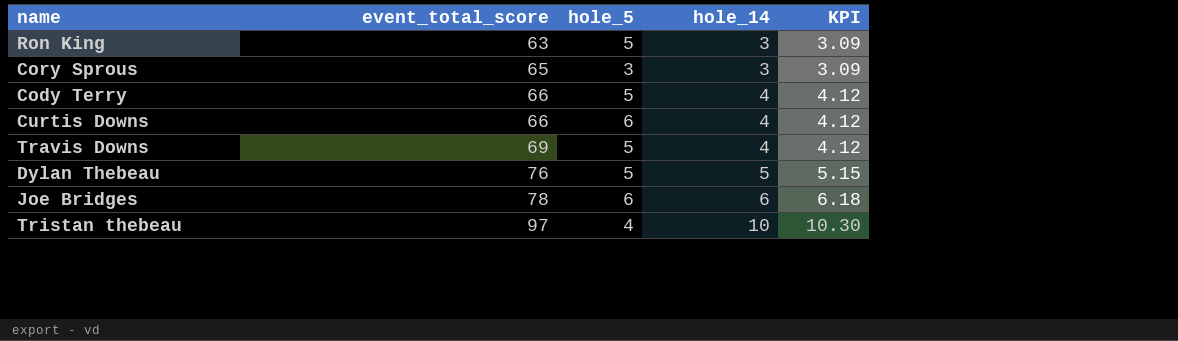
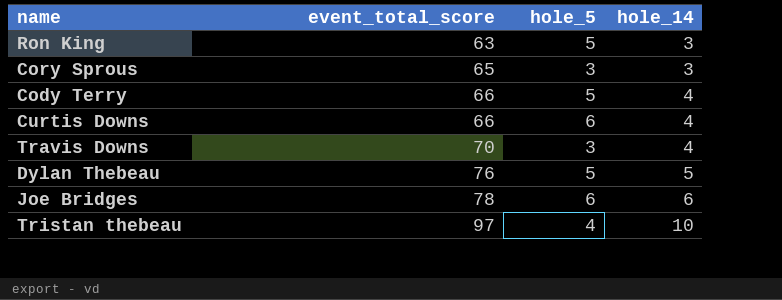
column KPI | formula: [hole_14] * 1.03 -> none
Travis Downs | event_total_score: 69 -> 70
Travis Downs | hole_5: 5 -> 3

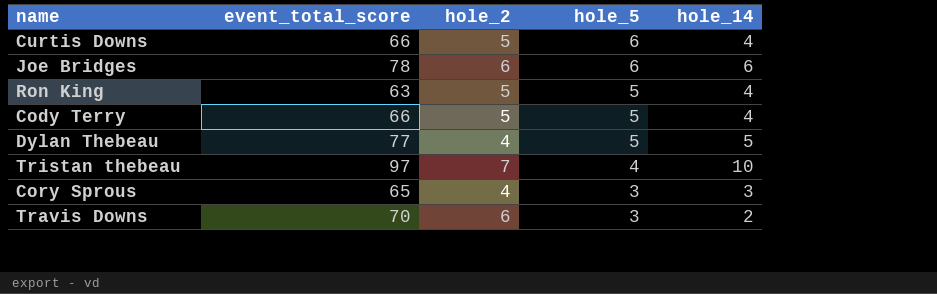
row order: event_total_score ascending -> hole_5 descending
column hole_2 | position: none -> 3
Ron King | hole_14: 3 -> 4
Dylan Thebeau | event_total_score: 76 -> 77
Travis Downs | hole_14: 4 -> 2

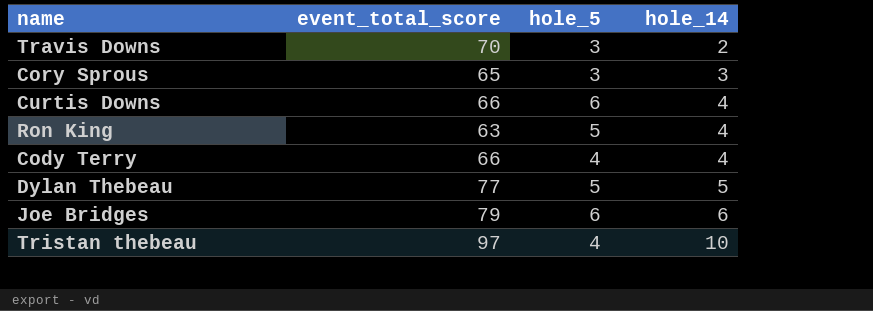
row order: hole_5 descending -> hole_14 ascending
column hole_2 | position: 3 -> none
Cody Terry | hole_5: 5 -> 4
Joe Bridges | event_total_score: 78 -> 79

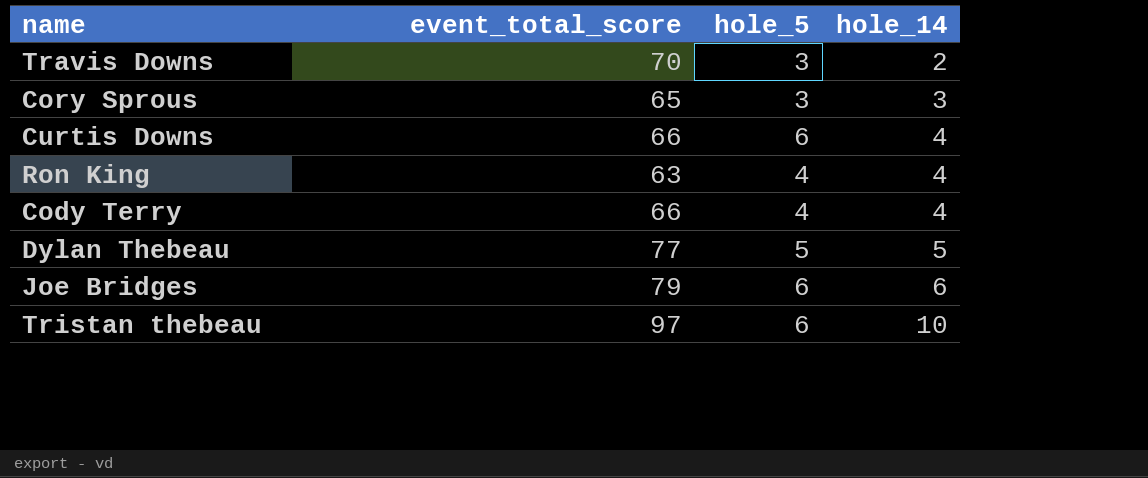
Ron King | hole_5: 5 -> 4
Tristan thebeau | hole_5: 4 -> 6

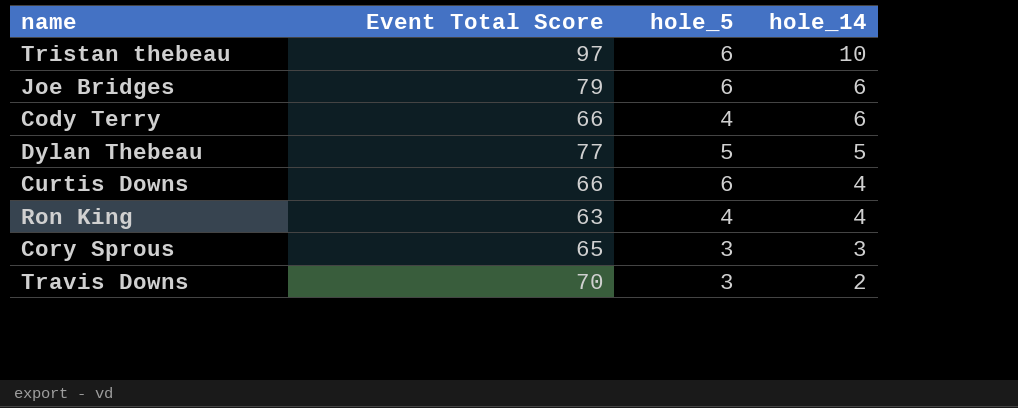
row order: hole_14 ascending -> hole_14 descending
column name: event_total_score -> Event Total Score
Cody Terry | hole_14: 4 -> 6

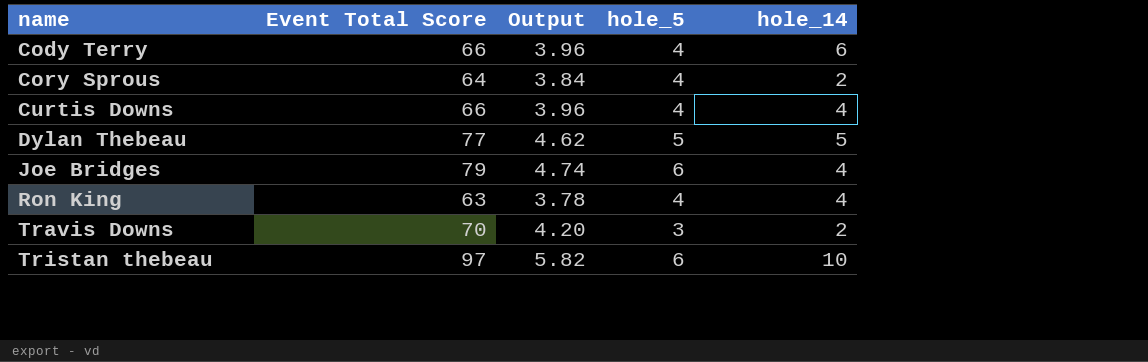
row order: hole_14 descending -> name ascending
column Output | formula: none -> [Event Total Score] * 0.06
Cory Sprous | Event Total Score: 65 -> 64
Cory Sprous | hole_5: 3 -> 4
Cory Sprous | hole_14: 3 -> 2
Curtis Downs | hole_5: 6 -> 4
Joe Bridges | hole_14: 6 -> 4

